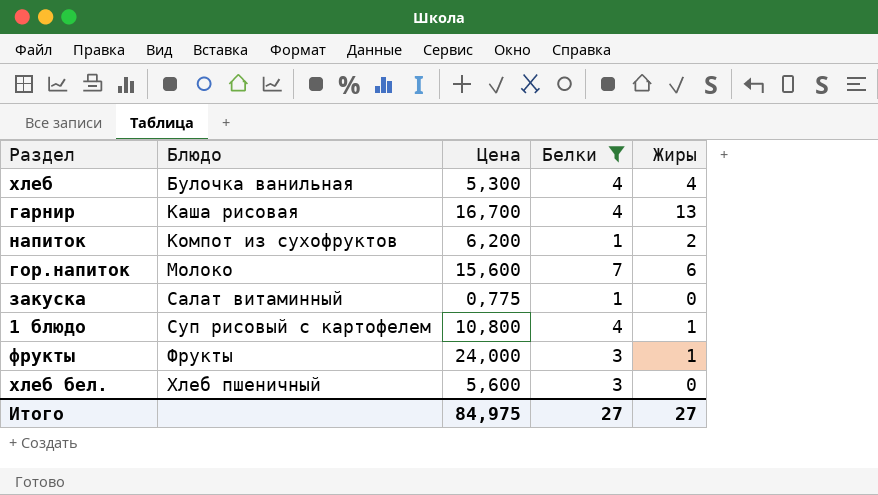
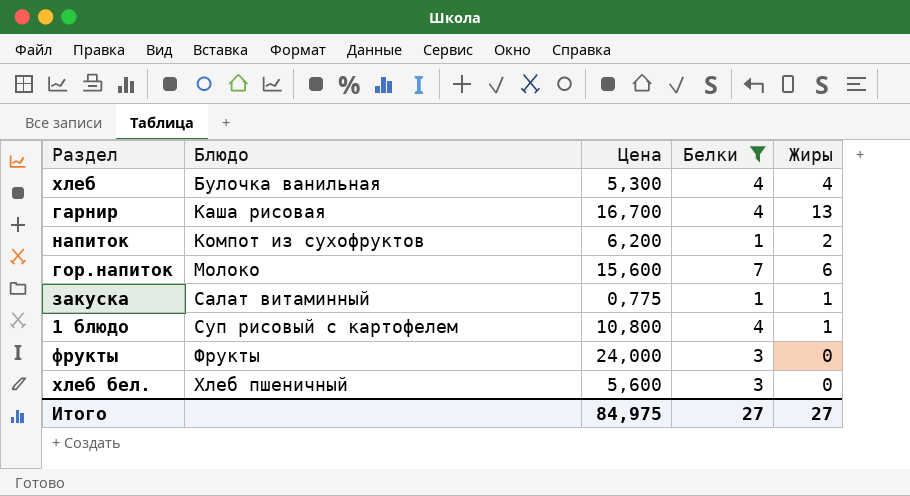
закуска | Жиры: 0 -> 1
фрукты | Жиры: 1 -> 0

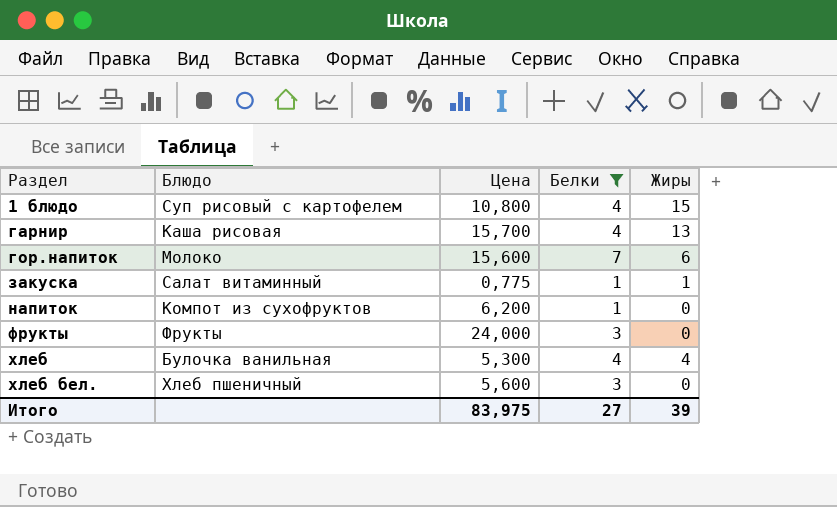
row order: Блюдо ascending -> Раздел ascending
1 блюдо | Жиры: 1 -> 15
гарнир | Цена: 16,700 -> 15,700
напиток | Жиры: 2 -> 0
Итого | Цена: 84,975 -> 83,975
Итого | Жиры: 27 -> 39

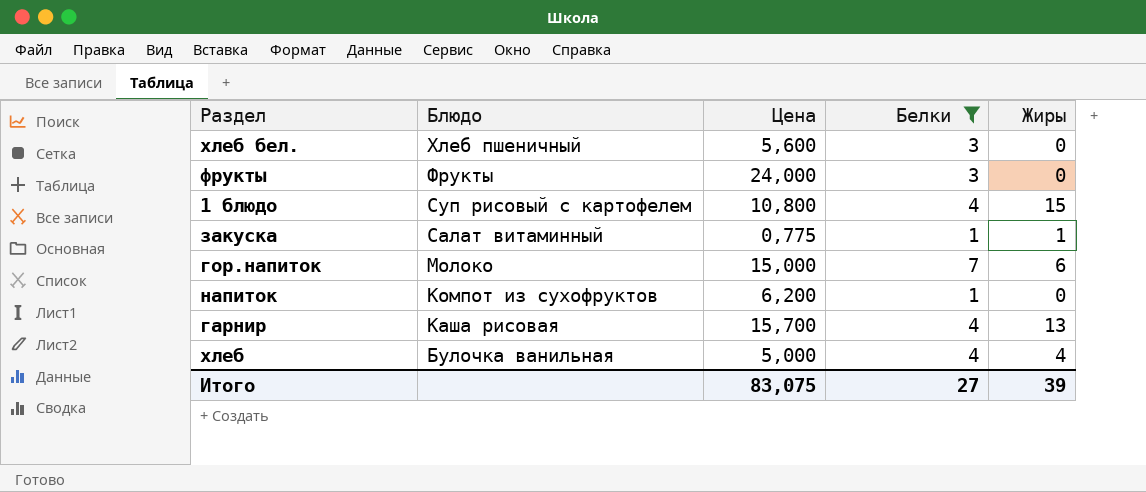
row order: Раздел ascending -> Блюдо descending
гор.напиток | Цена: 15,600 -> 15,000
хлеб | Цена: 5,300 -> 5,000
Итого | Цена: 83,975 -> 83,075

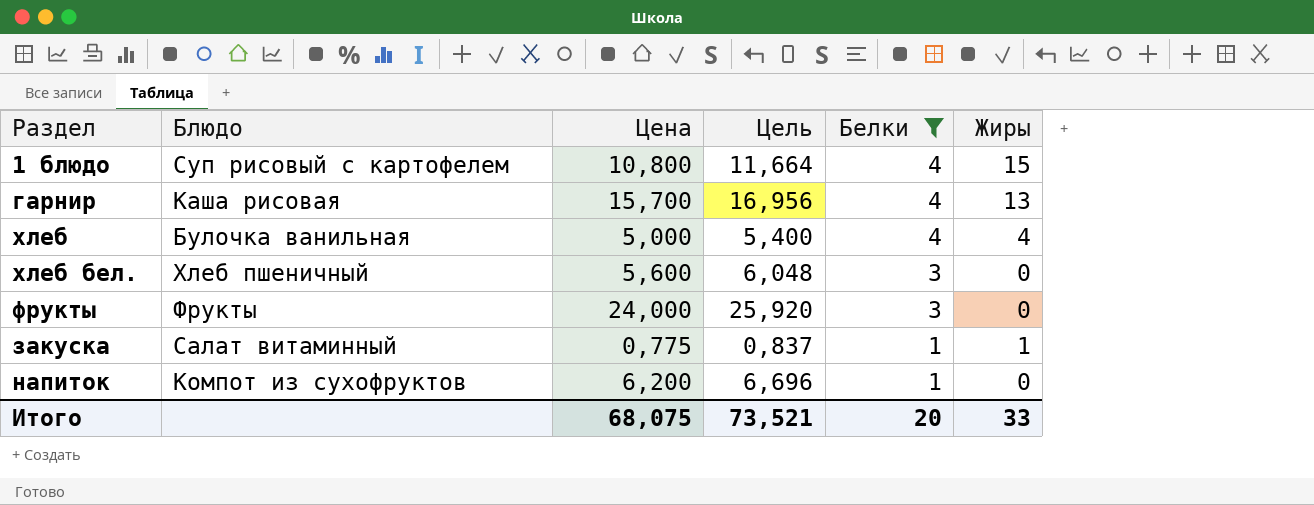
row order: Блюдо descending -> Белки descending
column Цель | formula: none -> [Цена] * 1,08
row гор.напиток: Молоко | 15,000 | 7 | 6 -> none
Итого | Цена: 83,075 -> 68,075
Итого | Белки: 27 -> 20
Итого | Жиры: 39 -> 33

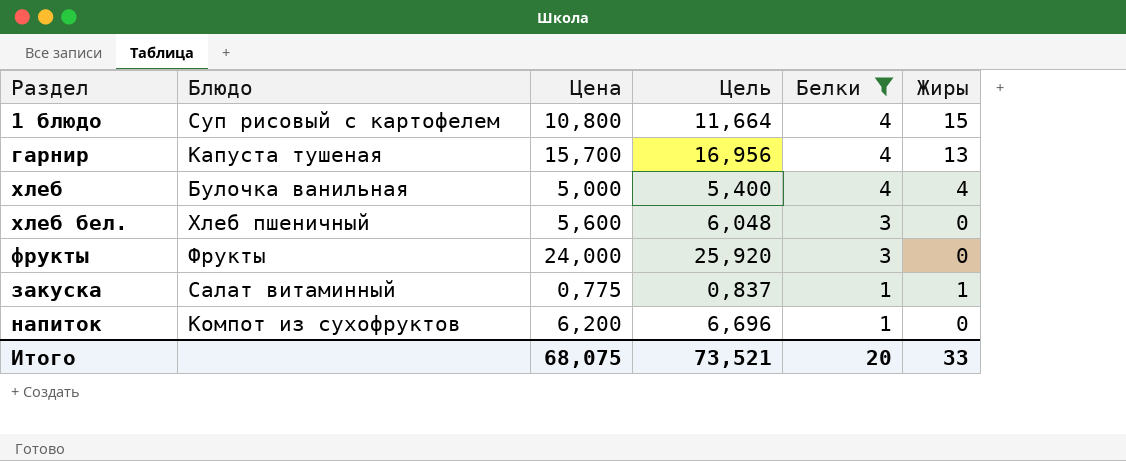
гарнир | Блюдо: Каша рисовая -> Капуста тушеная

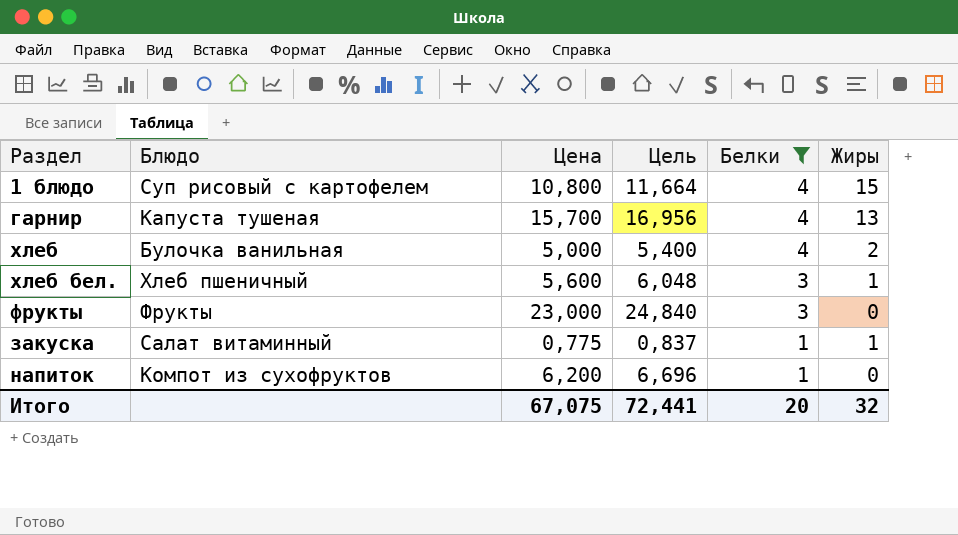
хлеб | Жиры: 4 -> 2
хлеб бел. | Жиры: 0 -> 1
фрукты | Цена: 24,000 -> 23,000
фрукты | Цель: 25,920 -> 24,840
Итого | Цена: 68,075 -> 67,075
Итого | Цель: 73,521 -> 72,441
Итого | Жиры: 33 -> 32

